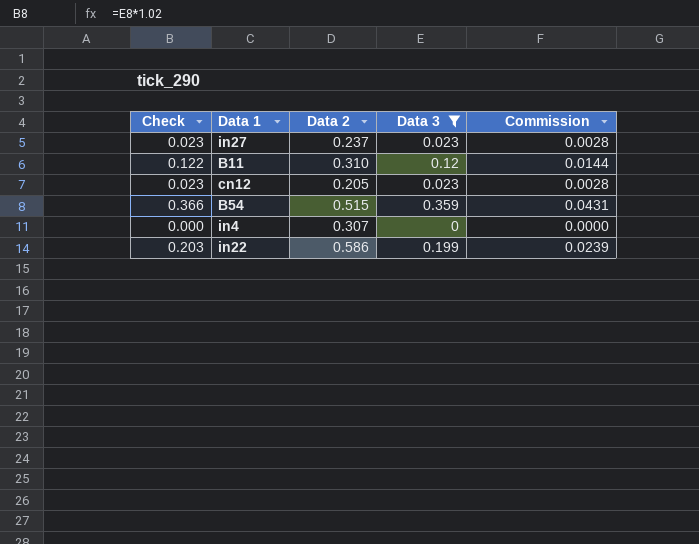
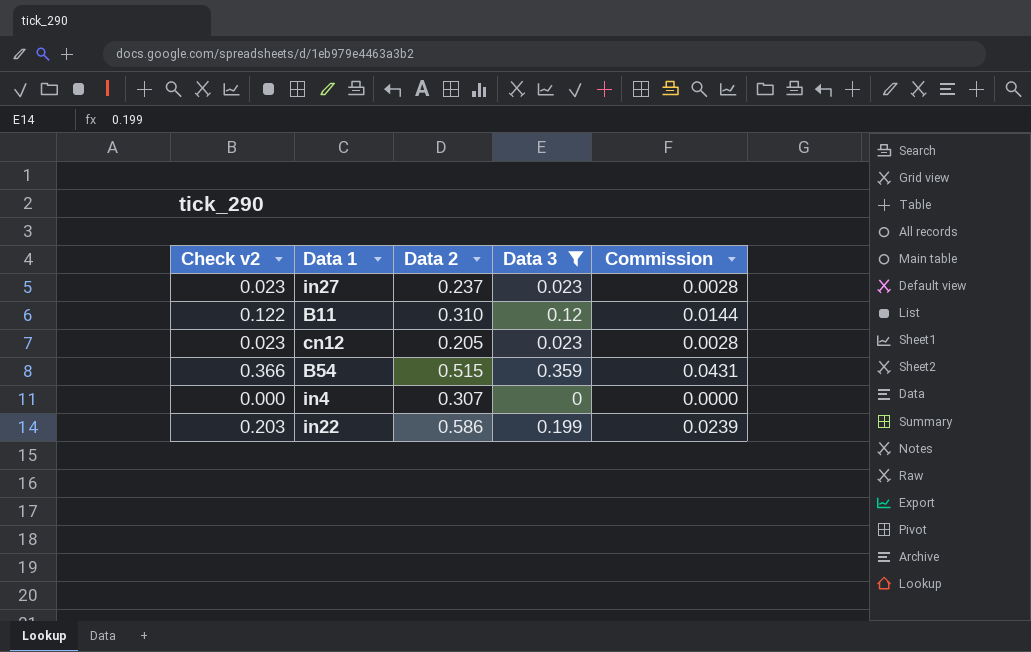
column name: Check -> Check v2

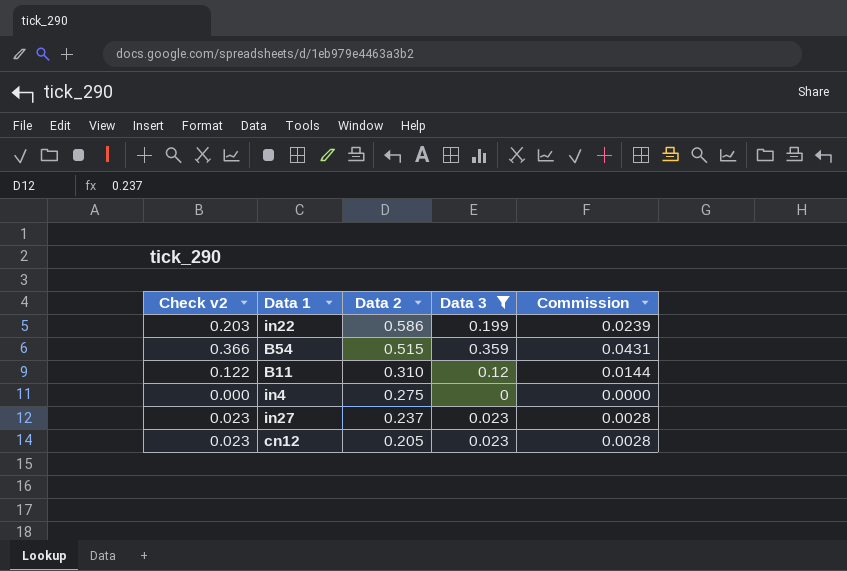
row order: none -> Data 2 descending
in4 | Data 2: 0.307 -> 0.275

